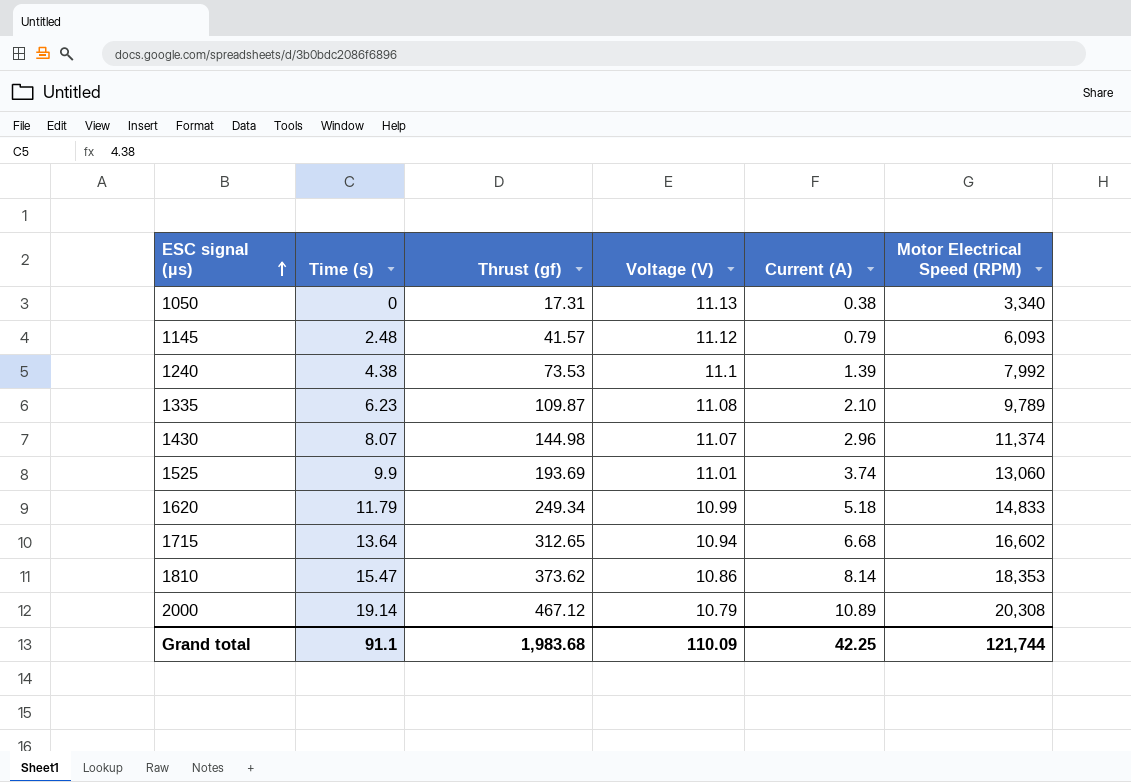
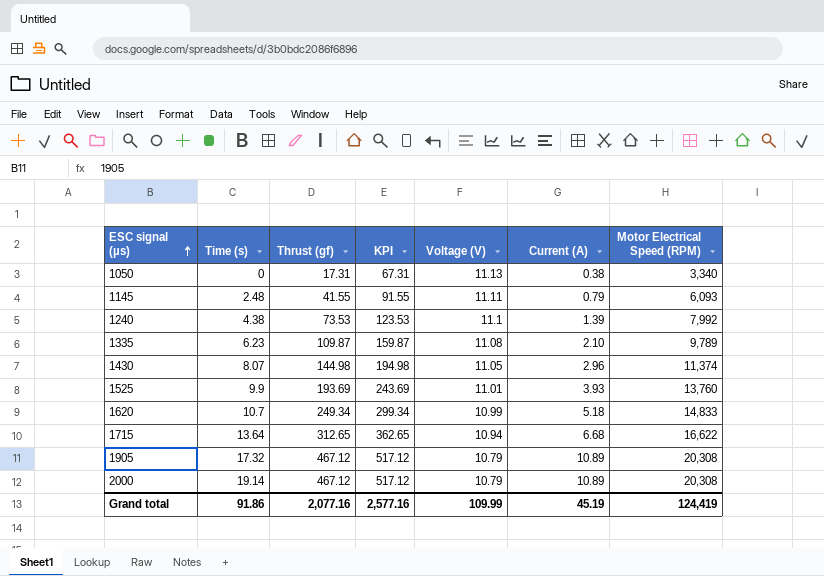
column KPI | formula: none -> [Thrust (gf)] + 50
row 1810: 15.47 | 373.62 | 10.86 | 8.14 | 18,353 -> none
1145 | Thrust (gf): 41.57 -> 41.55
1145 | Voltage (V): 11.12 -> 11.11
1430 | Voltage (V): 11.07 -> 11.05
1525 | Current (A): 3.74 -> 3.93
1525 | Motor Electrical Speed (RPM): 13,060 -> 13,760
1620 | Time (s): 11.79 -> 10.7
1715 | Motor Electrical Speed (RPM): 16,602 -> 16,622
row 1905: none -> 17.32 | 467.12 | 517.12 | 10.79 | 10.89 | 20,308
Grand total | Time (s): 91.1 -> 91.86
Grand total | Thrust (gf): 1,983.68 -> 2,077.16
Grand total | Voltage (V): 110.09 -> 109.99
Grand total | Current (A): 42.25 -> 45.19
Grand total | Motor Electrical Speed (RPM): 121,744 -> 124,419

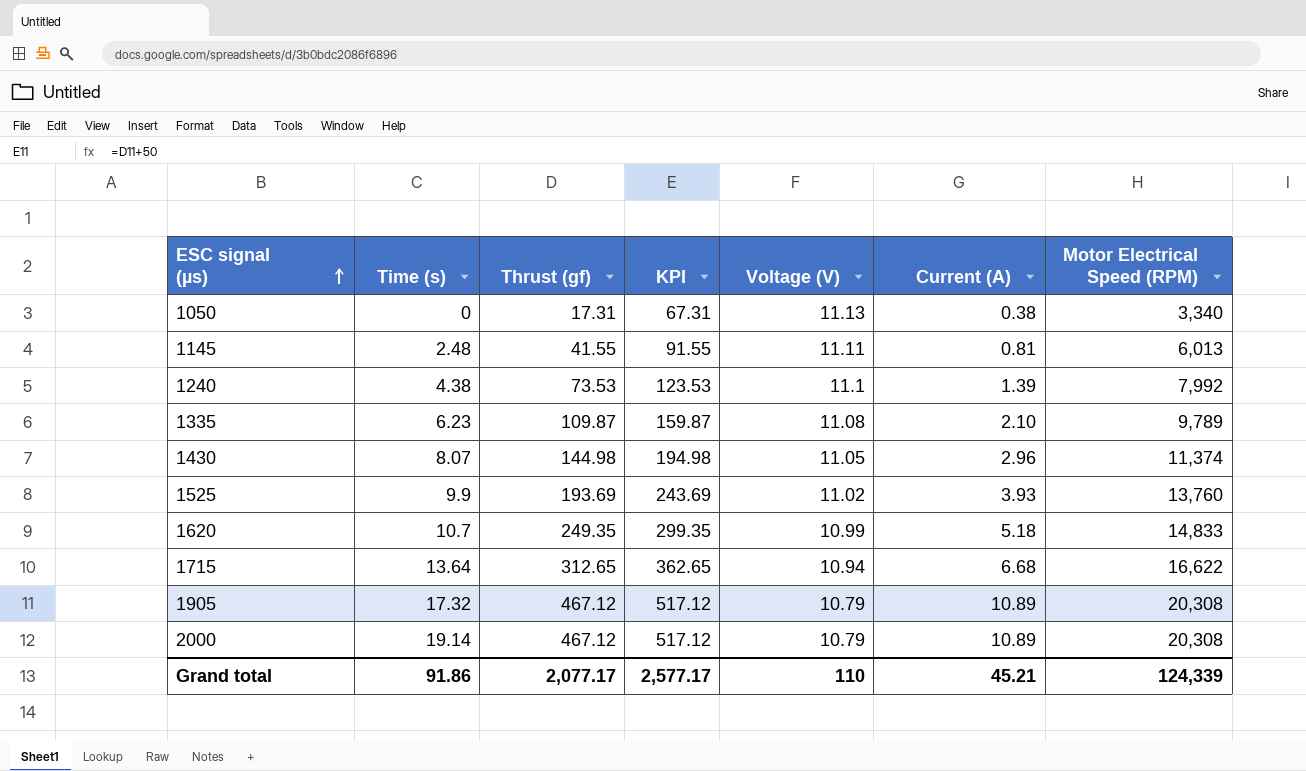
1145 | Current (A): 0.79 -> 0.81
1145 | Motor Electrical Speed (RPM): 6,093 -> 6,013
1525 | Voltage (V): 11.01 -> 11.02
1620 | Thrust (gf): 249.34 -> 249.35
1620 | KPI: 299.34 -> 299.35
Grand total | Thrust (gf): 2,077.16 -> 2,077.17
Grand total | KPI: 2,577.16 -> 2,577.17
Grand total | Voltage (V): 109.99 -> 110
Grand total | Current (A): 45.19 -> 45.21
Grand total | Motor Electrical Speed (RPM): 124,419 -> 124,339

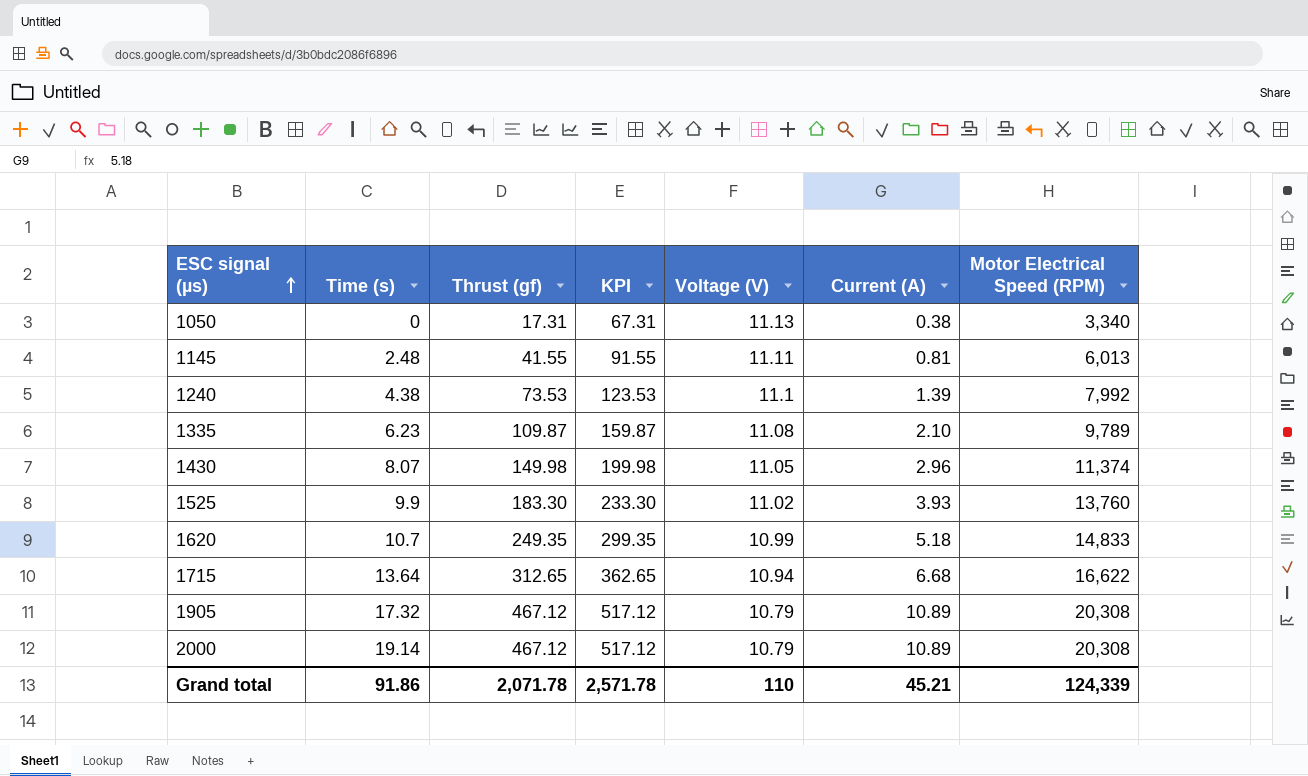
1430 | Thrust (gf): 144.98 -> 149.98
1430 | KPI: 194.98 -> 199.98
1525 | Thrust (gf): 193.69 -> 183.30
1525 | KPI: 243.69 -> 233.30
Grand total | Thrust (gf): 2,077.17 -> 2,071.78
Grand total | KPI: 2,577.17 -> 2,571.78

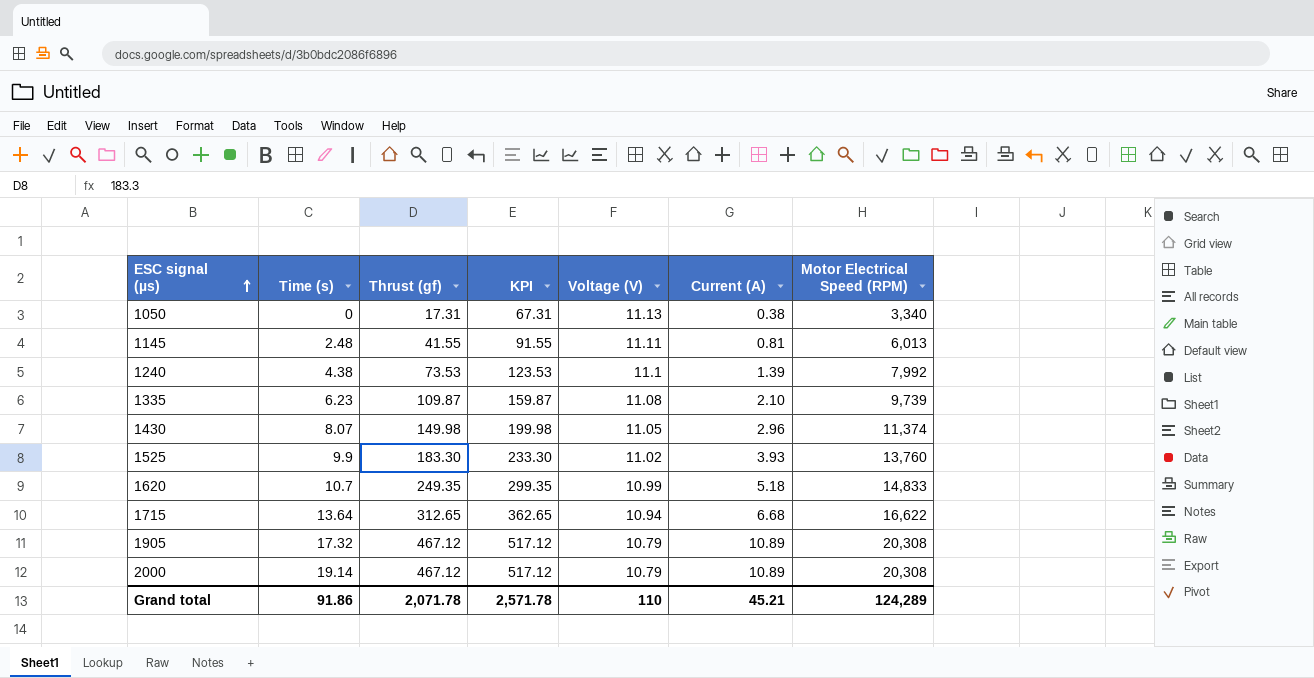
1335 | Motor Electrical Speed (RPM): 9,789 -> 9,739
Grand total | Motor Electrical Speed (RPM): 124,339 -> 124,289

